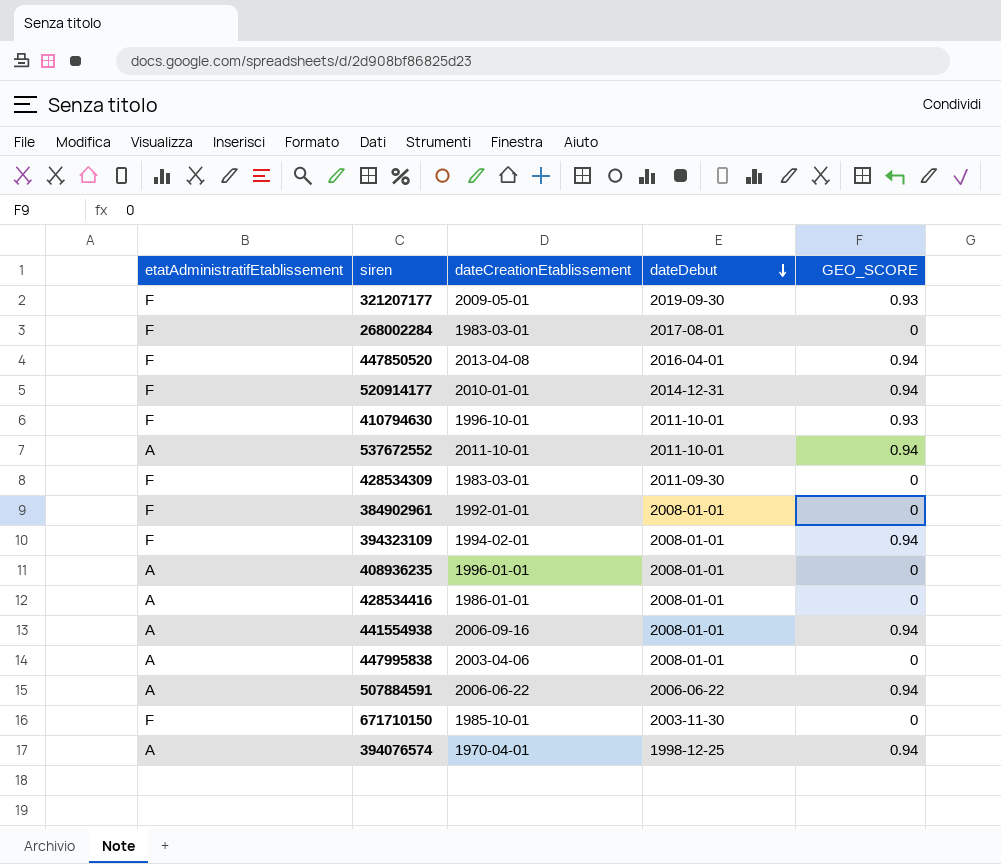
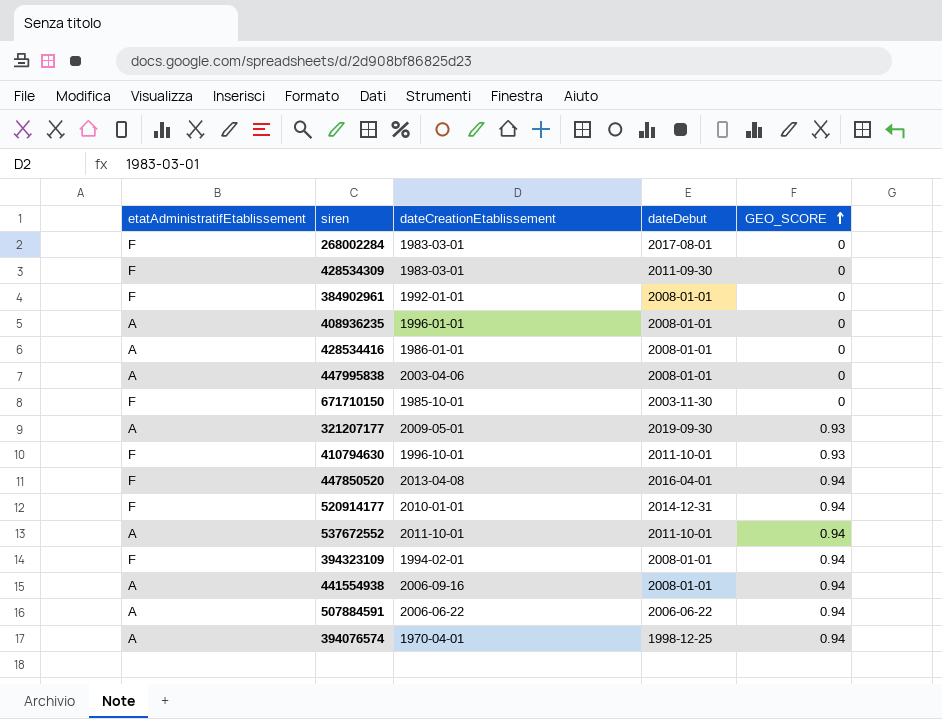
row order: dateDebut descending -> GEO_SCORE ascending
321207177 | etatAdministratifEtablissement: F -> A

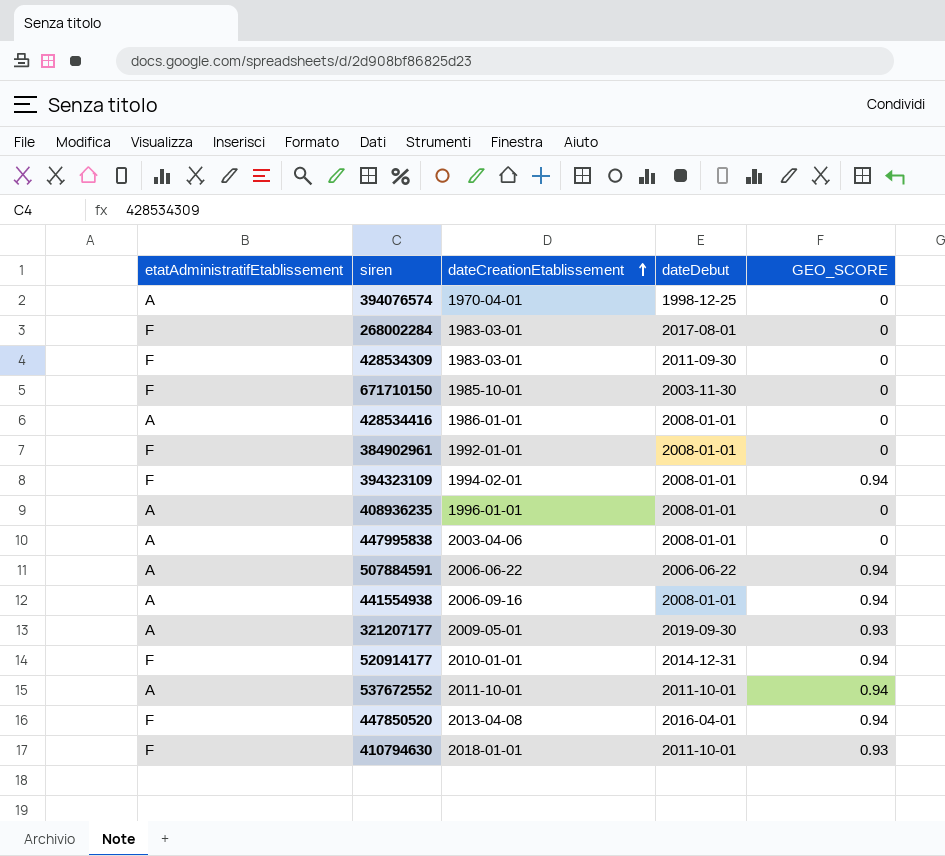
row order: GEO_SCORE ascending -> dateCreationEtablissement ascending
394076574 | GEO_SCORE: 0.94 -> 0
410794630 | dateCreationEtablissement: 1996-10-01 -> 2018-01-01

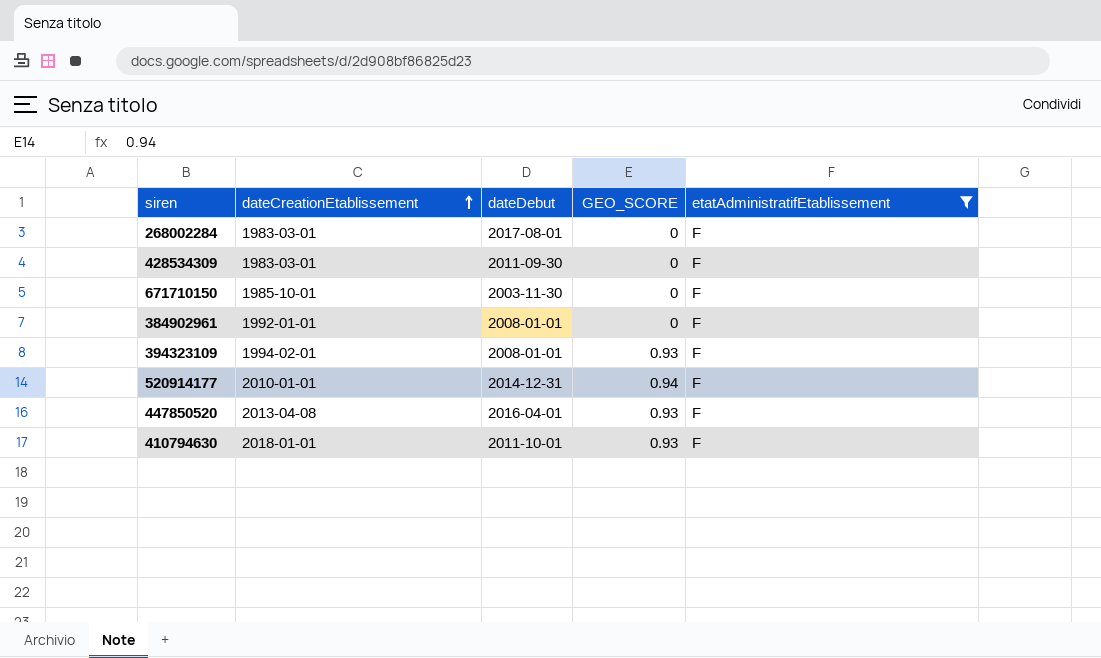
filter: none -> etatAdministratifEtablissement = F
column etatAdministratifEtablissement | position: 1 -> 5
394323109 | GEO_SCORE: 0.94 -> 0.93
447850520 | GEO_SCORE: 0.94 -> 0.93

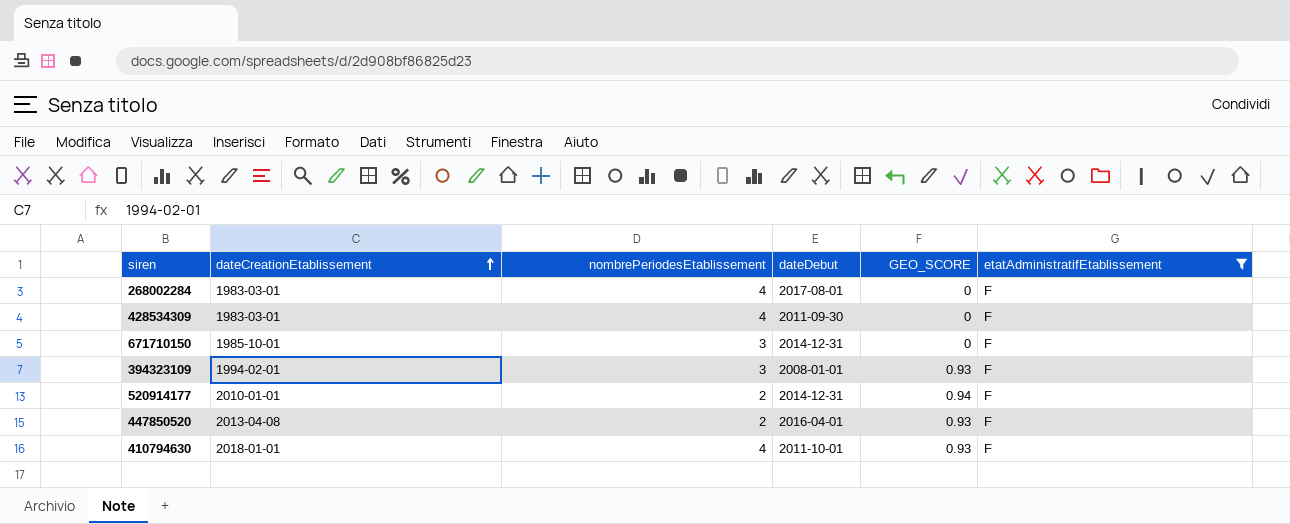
column nombrePeriodesEtablissement | position: none -> 3
row 384902961: 1992-01-01 | 2008-01-01 | 0 | F -> none
671710150 | dateDebut: 2003-11-30 -> 2014-12-31

